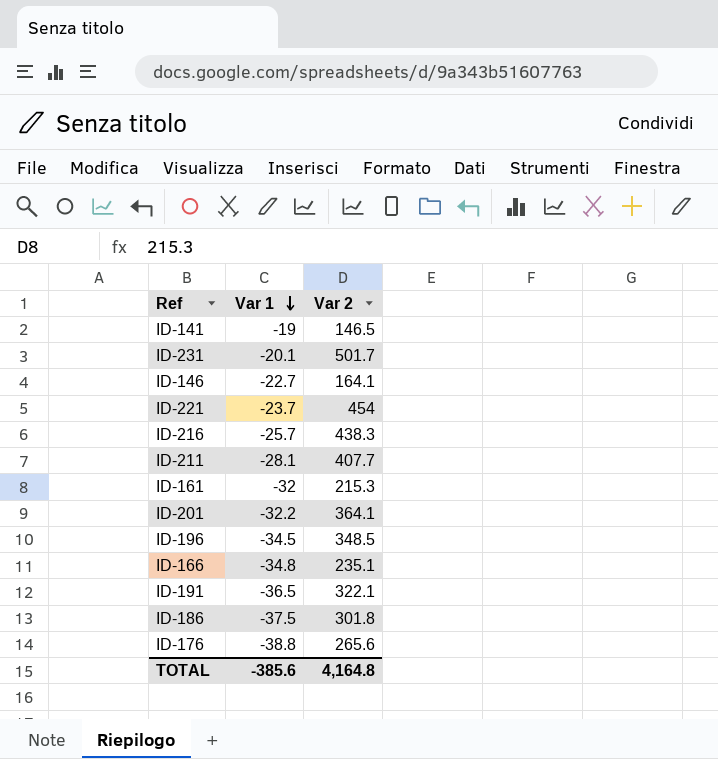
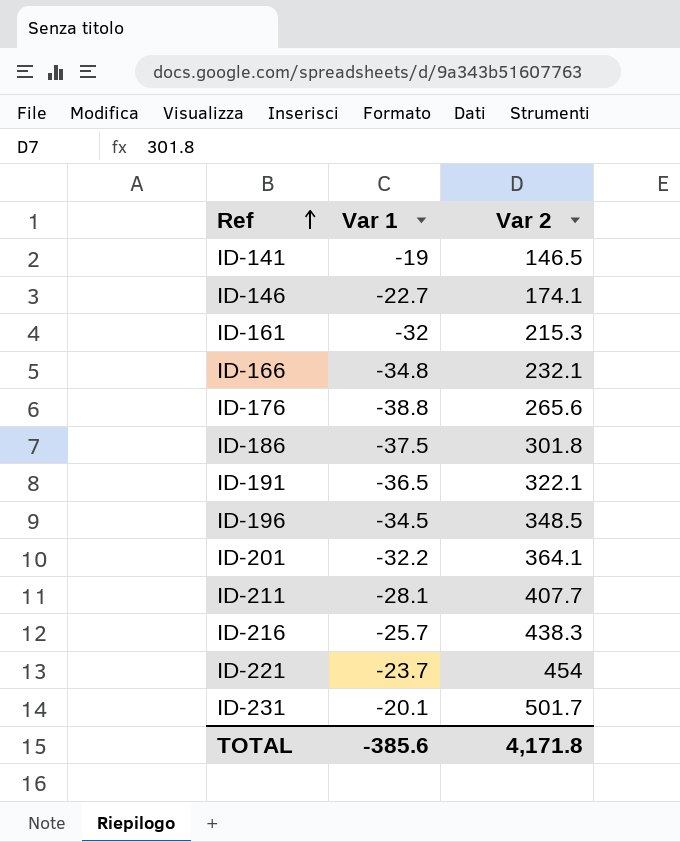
row order: Var 1 descending -> Ref ascending
ID-146 | Var 2: 164.1 -> 174.1
ID-166 | Var 2: 235.1 -> 232.1
TOTAL | Var 2: 4,164.8 -> 4,171.8

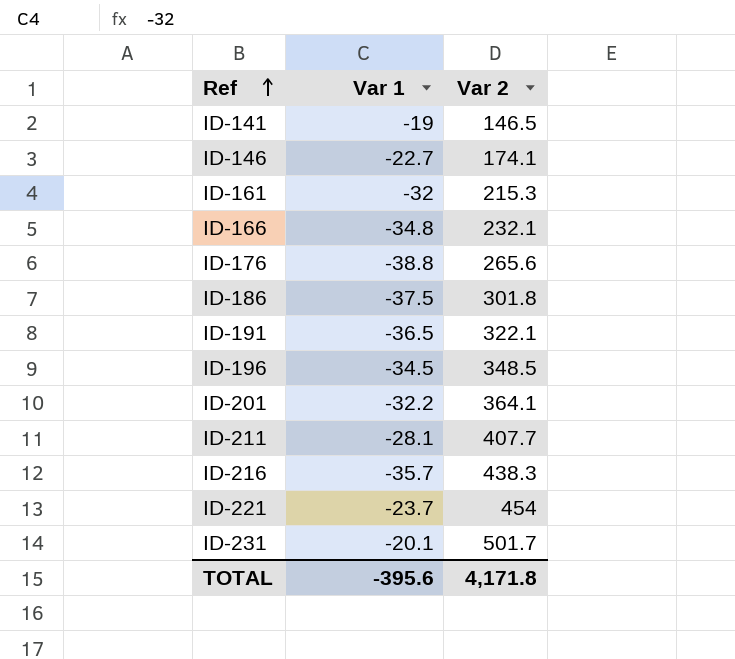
ID-216 | Var 1: -25.7 -> -35.7
TOTAL | Var 1: -385.6 -> -395.6

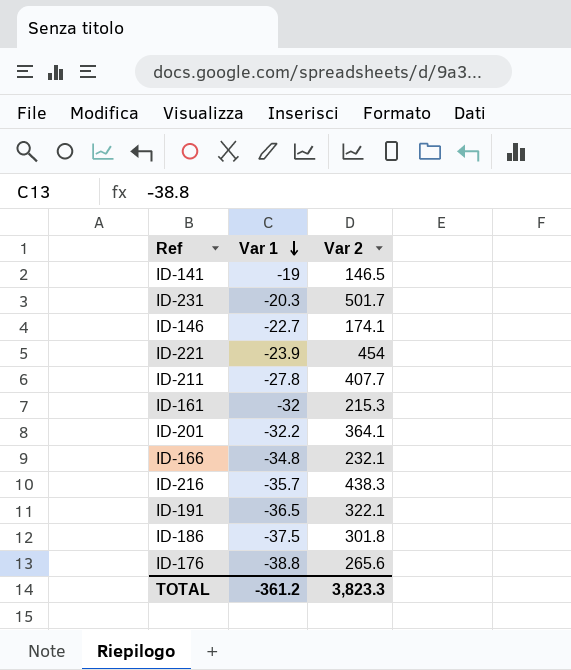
row order: Ref ascending -> Var 1 descending
row ID-196: -34.5 | 348.5 -> none
ID-231 | Var 1: -20.1 -> -20.3
ID-221 | Var 1: -23.7 -> -23.9
ID-211 | Var 1: -28.1 -> -27.8
TOTAL | Var 1: -395.6 -> -361.2
TOTAL | Var 2: 4,171.8 -> 3,823.3

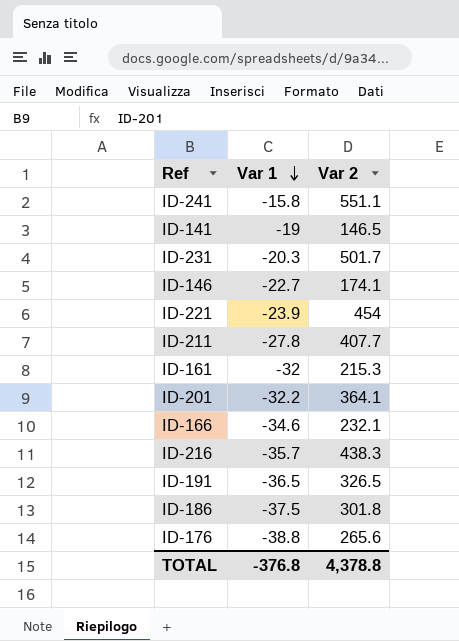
row ID-241: none -> -15.8 | 551.1
ID-166 | Var 1: -34.8 -> -34.6
ID-191 | Var 2: 322.1 -> 326.5
TOTAL | Var 1: -361.2 -> -376.8
TOTAL | Var 2: 3,823.3 -> 4,378.8

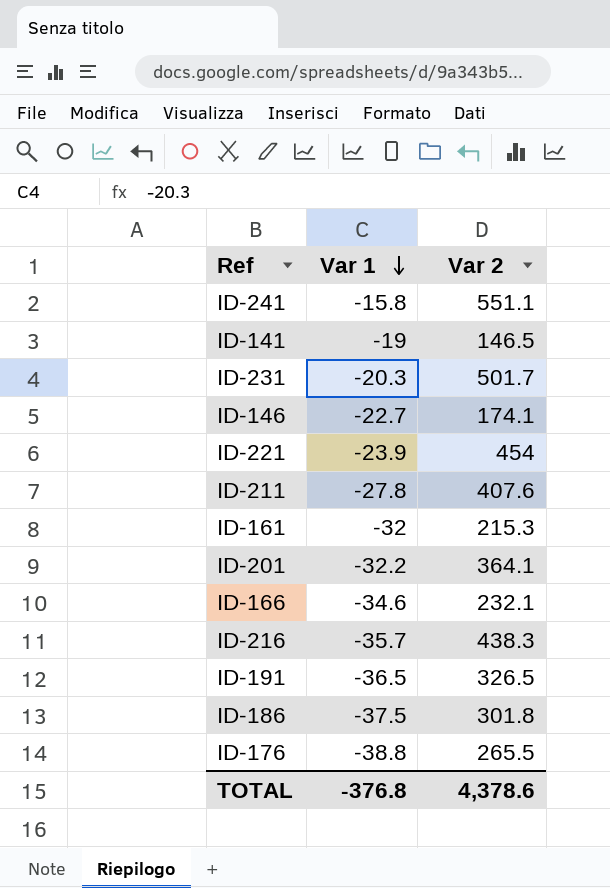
ID-211 | Var 2: 407.7 -> 407.6
ID-176 | Var 2: 265.6 -> 265.5
TOTAL | Var 2: 4,378.8 -> 4,378.6

